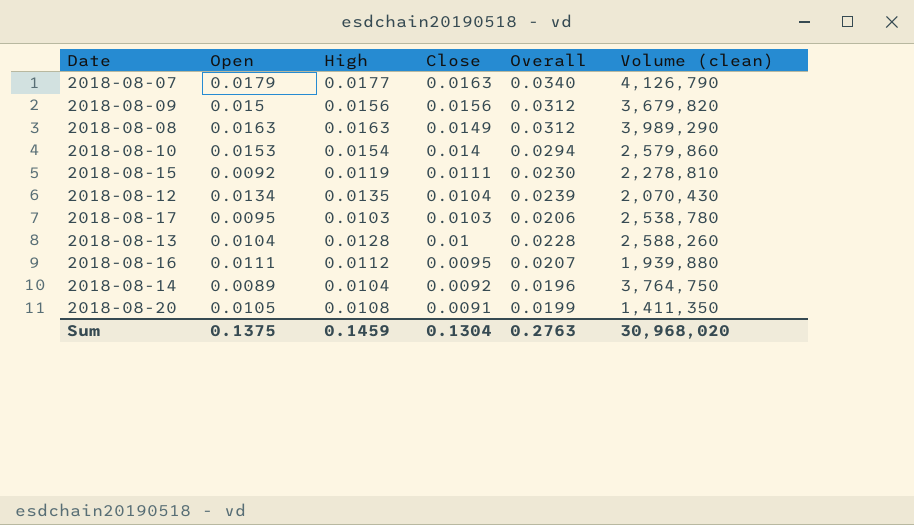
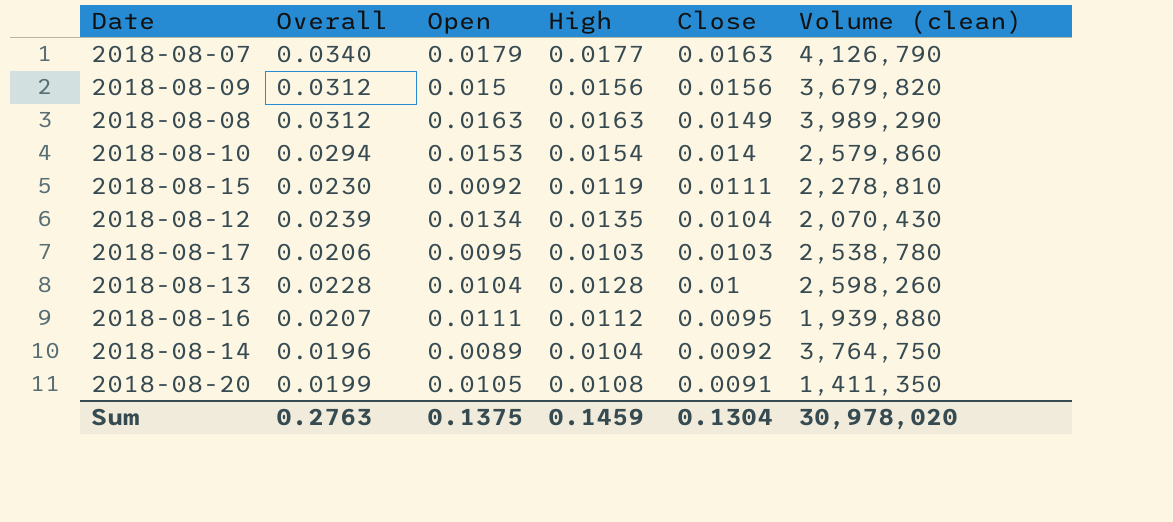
column Overall | position: 5 -> 2
2018-08-13 | Volume (clean): 2,588,260 -> 2,598,260
Sum | Volume (clean): 30,968,020 -> 30,978,020

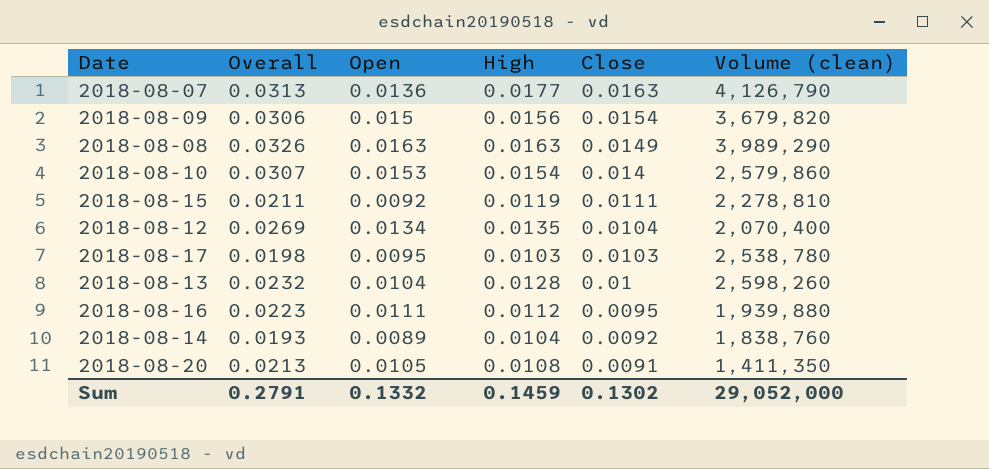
column Overall | formula: [High] + [Close] -> [Open] + [High]
2018-08-07 | Open: 0.0179 -> 0.0136
2018-08-09 | Close: 0.0156 -> 0.0154
2018-08-12 | Volume (clean): 2,070,430 -> 2,070,400
2018-08-14 | Volume (clean): 3,764,750 -> 1,838,760
Sum | Overall: 0.2763 -> 0.2791
Sum | Open: 0.1375 -> 0.1332
Sum | Close: 0.1304 -> 0.1302
Sum | Volume (clean): 30,978,020 -> 29,052,000

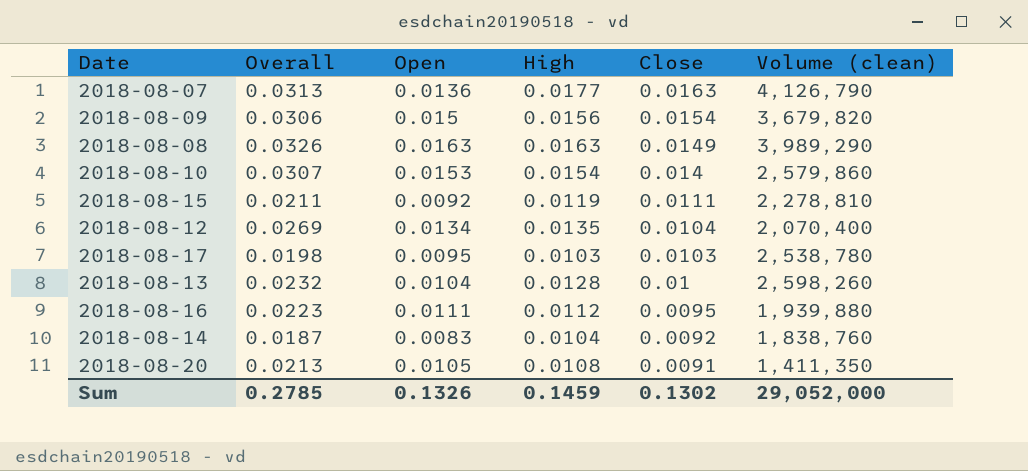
2018-08-14 | Overall: 0.0193 -> 0.0187
2018-08-14 | Open: 0.0089 -> 0.0083
Sum | Overall: 0.2791 -> 0.2785
Sum | Open: 0.1332 -> 0.1326

